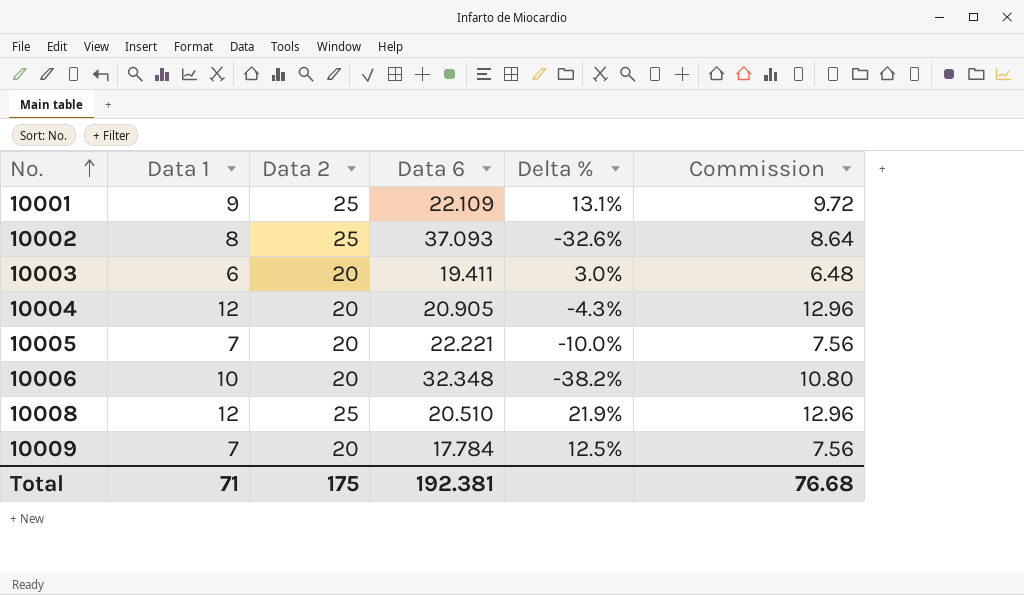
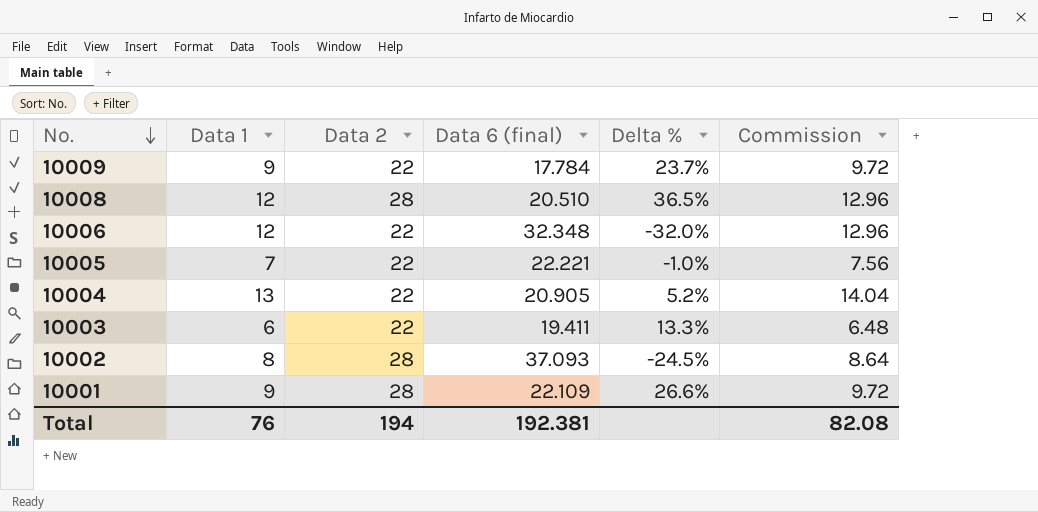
row order: No. ascending -> No. descending
column name: Data 6 -> Data 6 (final)
10009 | Data 1: 7 -> 9
10009 | Data 2: 20 -> 22
10009 | Delta %: 12.5% -> 23.7%
10009 | Commission: 7.56 -> 9.72
10008 | Data 2: 25 -> 28
10008 | Delta %: 21.9% -> 36.5%
10006 | Data 1: 10 -> 12
10006 | Data 2: 20 -> 22
10006 | Delta %: -38.2% -> -32.0%
10006 | Commission: 10.80 -> 12.96
10005 | Data 2: 20 -> 22
10005 | Delta %: -10.0% -> -1.0%
10004 | Data 1: 12 -> 13
10004 | Data 2: 20 -> 22
10004 | Delta %: -4.3% -> 5.2%
10004 | Commission: 12.96 -> 14.04
10003 | Data 2: 20 -> 22
10003 | Delta %: 3.0% -> 13.3%
10002 | Data 2: 25 -> 28
10002 | Delta %: -32.6% -> -24.5%
10001 | Data 2: 25 -> 28
10001 | Delta %: 13.1% -> 26.6%
Total | Data 1: 71 -> 76
Total | Data 2: 175 -> 194
Total | Commission: 76.68 -> 82.08

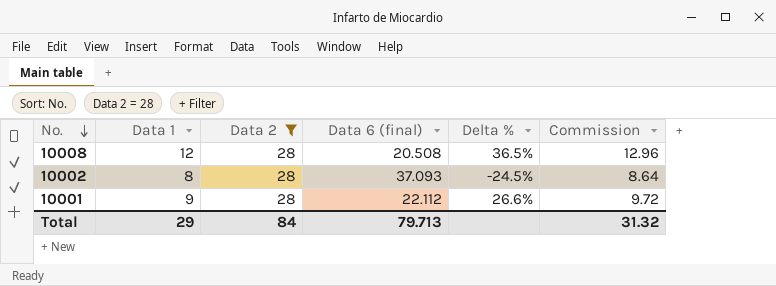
filter: none -> Data 2 = 28
10008 | Data 6 (final): 20.510 -> 20.508
10001 | Data 6 (final): 22.109 -> 22.112
Total | Data 1: 76 -> 29
Total | Data 2: 194 -> 84
Total | Data 6 (final): 192.381 -> 79.713
Total | Commission: 82.08 -> 31.32

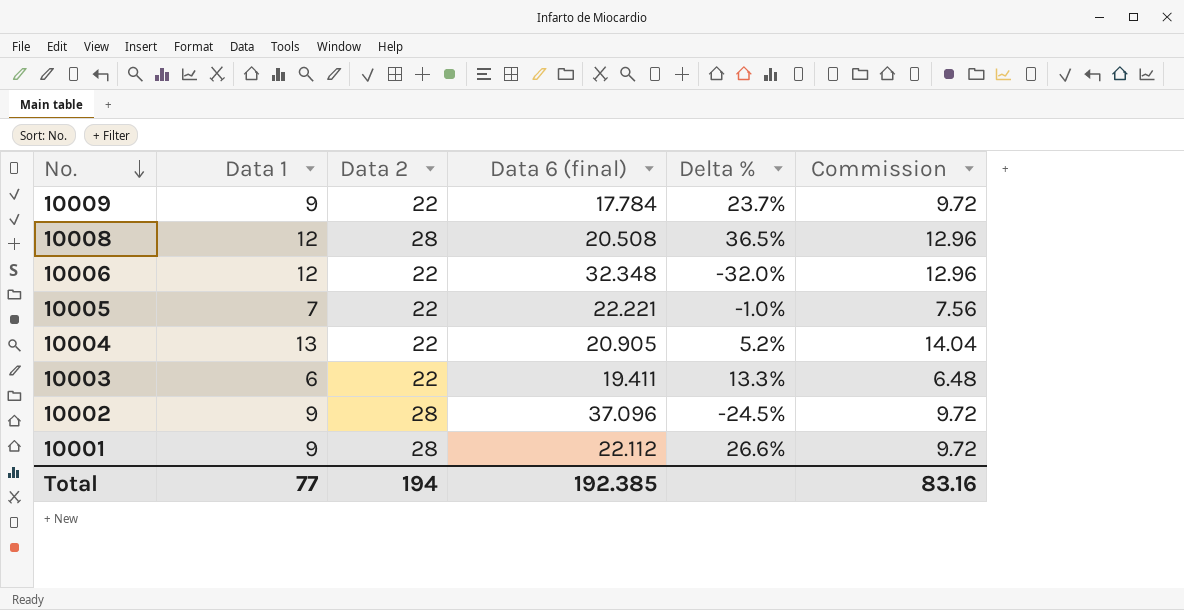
filter: Data 2 = 28 -> none
10002 | Data 1: 8 -> 9
10002 | Data 6 (final): 37.093 -> 37.096
10002 | Commission: 8.64 -> 9.72
Total | Data 1: 29 -> 77
Total | Data 2: 84 -> 194
Total | Data 6 (final): 79.713 -> 192.385
Total | Commission: 31.32 -> 83.16

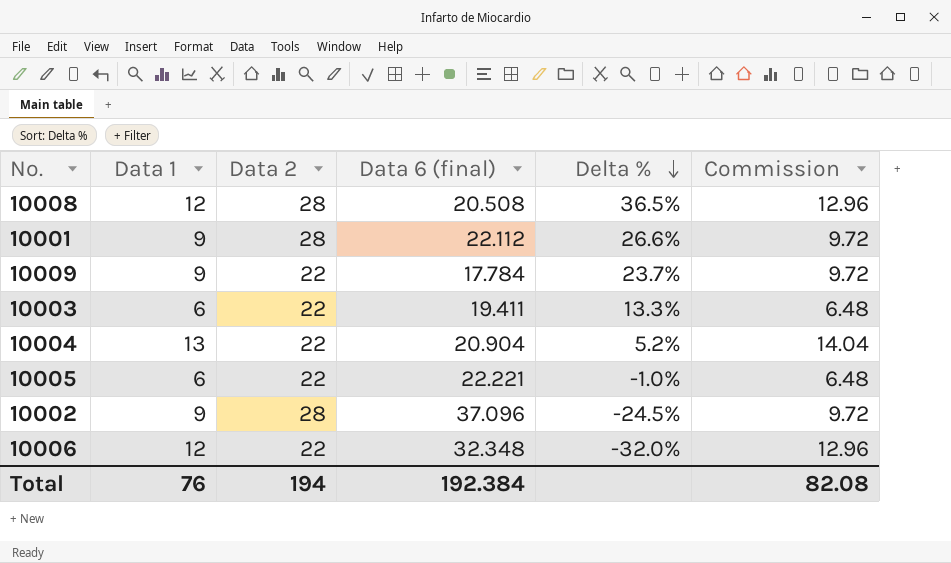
row order: No. descending -> Delta % descending
10004 | Data 6 (final): 20.905 -> 20.904
10005 | Data 1: 7 -> 6
10005 | Commission: 7.56 -> 6.48
Total | Data 1: 77 -> 76
Total | Data 6 (final): 192.385 -> 192.384
Total | Commission: 83.16 -> 82.08

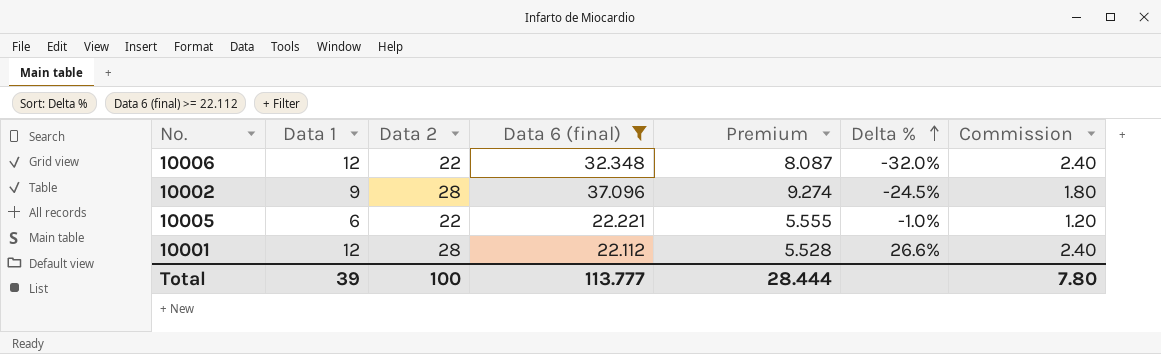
filter: none -> Data 6 (final) >= 22.112
row order: Delta % descending -> Delta % ascending
column Premium | formula: none -> [Data 6 (final)] * 0.25
column Commission | formula: [Data 1] * 1.08 -> [Data 1] * 0.2
10001 | Data 1: 9 -> 12
Total | Data 1: 76 -> 39
Total | Data 2: 194 -> 100
Total | Data 6 (final): 192.384 -> 113.777
Total | Commission: 82.08 -> 7.80

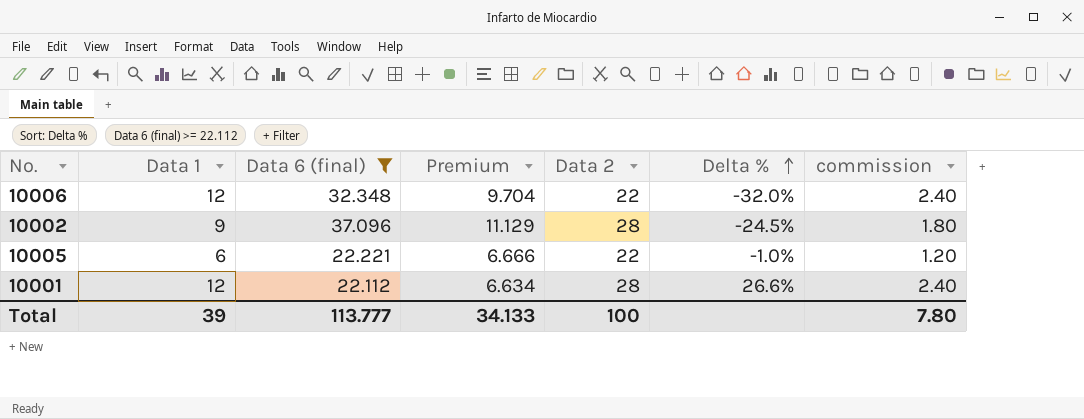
column Premium | formula: [Data 6 (final)] * 0.25 -> [Data 6 (final)] * 0.3
column Data 2 | position: 3 -> 5
column name: Commission -> commission
Total | Premium: 28.444 -> 34.133

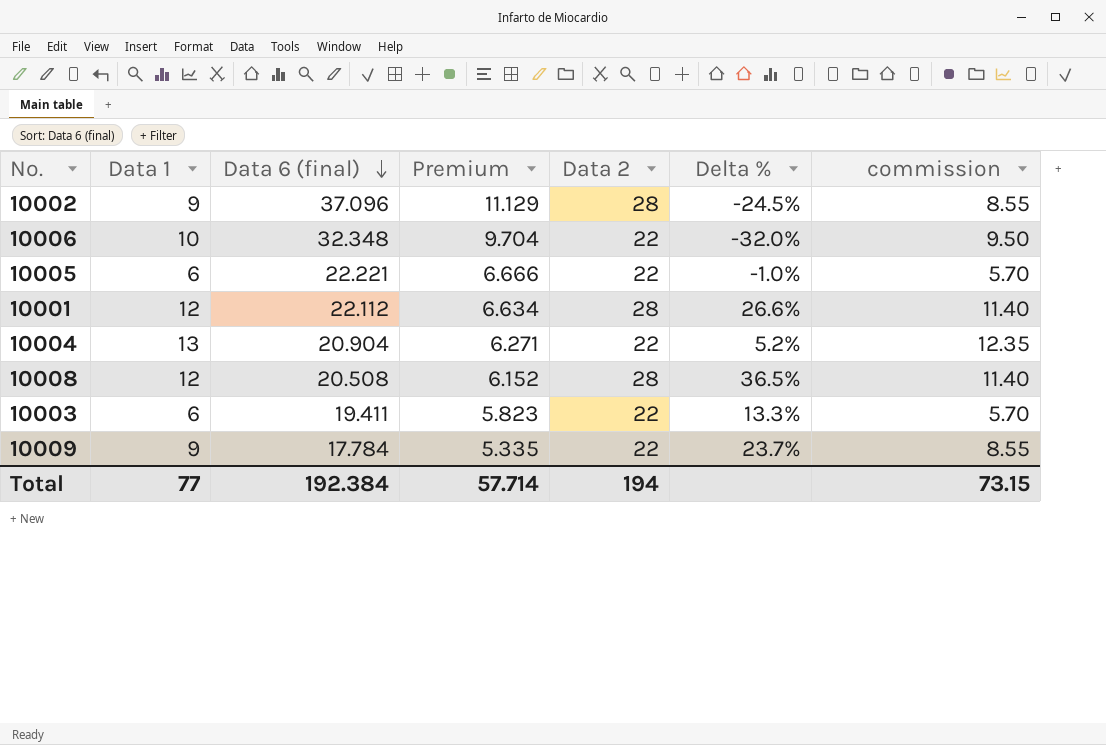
filter: Data 6 (final) >= 22.112 -> none
row order: Delta % ascending -> Data 6 (final) descending
column commission | formula: [Data 1] * 0.2 -> [Data 1] * 0.95
10006 | Data 1: 12 -> 10
Total | Data 1: 39 -> 77
Total | Data 6 (final): 113.777 -> 192.384
Total | Premium: 34.133 -> 57.714
Total | Data 2: 100 -> 194
Total | commission: 7.80 -> 73.15

